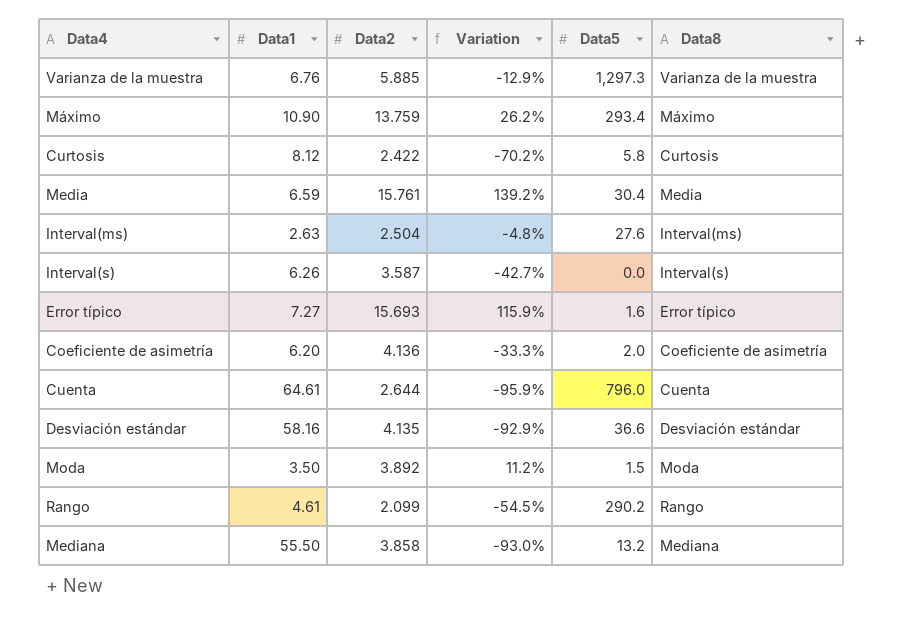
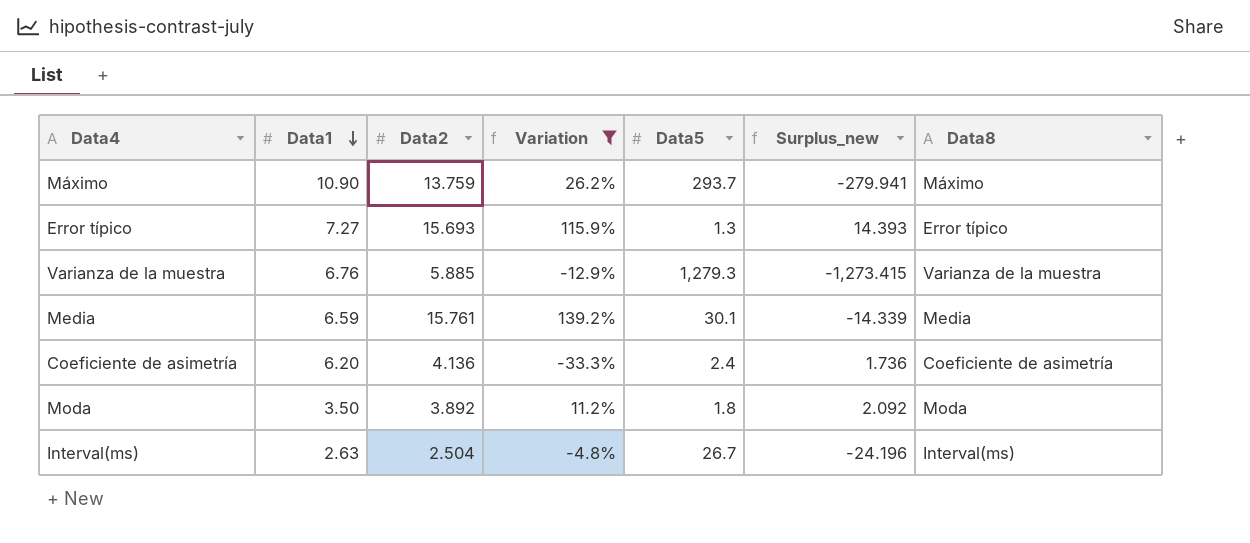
filter: none -> Variation >= -33.3%
row order: none -> Data1 descending
column Surplus_new | formula: none -> [Data2] - [Data5]
Máximo | Data5: 293.4 -> 293.7
Error típico | Data5: 1.6 -> 1.3
Varianza de la muestra | Data5: 1,297.3 -> 1,279.3
Media | Data5: 30.4 -> 30.1
Coeficiente de asimetría | Data5: 2.0 -> 2.4
Moda | Data5: 1.5 -> 1.8
Interval(ms) | Data5: 27.6 -> 26.7

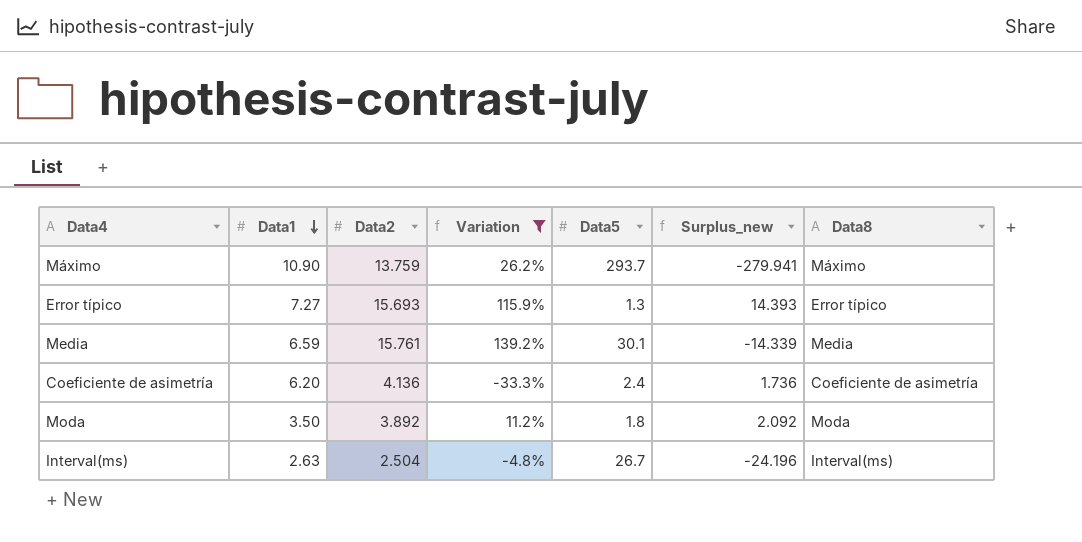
row Varianza de la muestra: 6.76 | 5.885 | -12.9% | 1,279.3 | -1,273.415 | Varianza de la muestra -> none

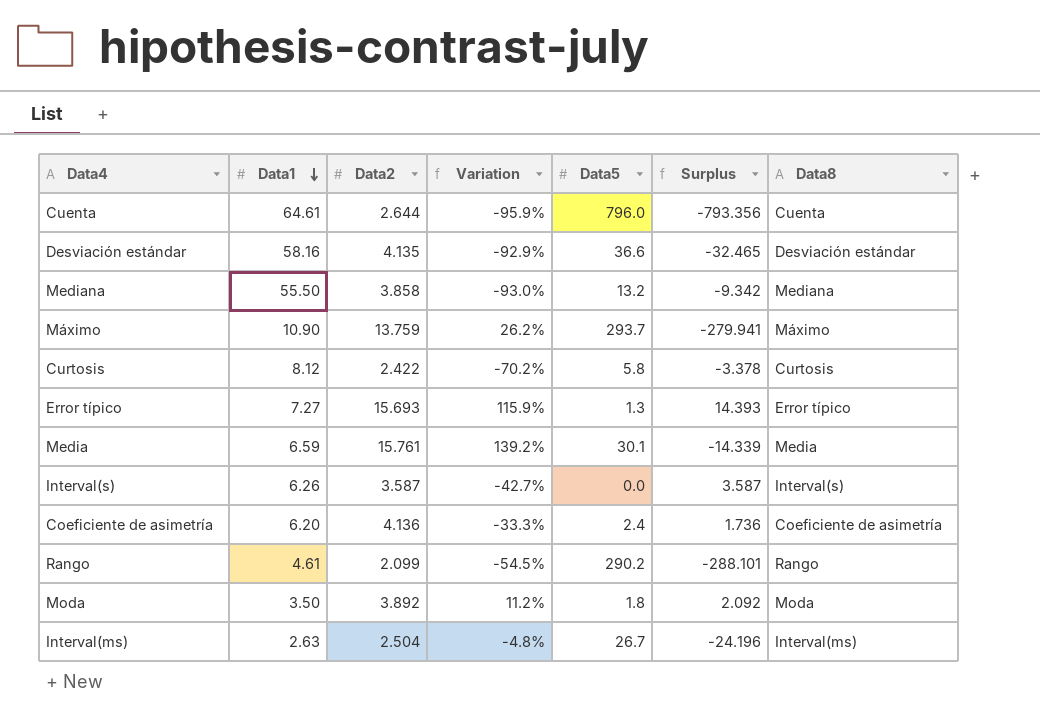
filter: Variation >= -33.3% -> none
column name: Surplus_new -> Surplus

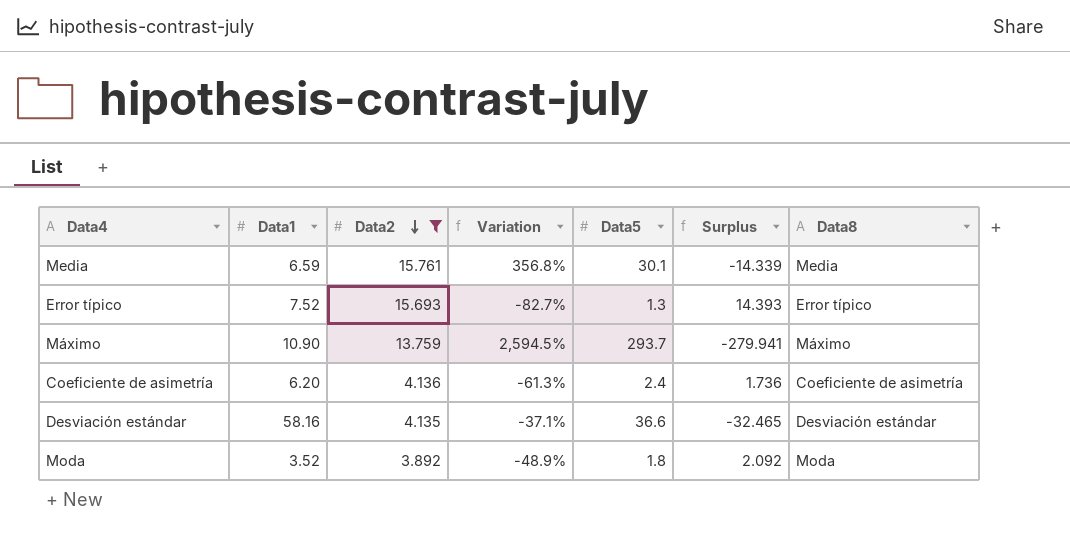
filter: none -> Data2 >= 3.892
row order: Data1 descending -> Data2 descending
column Variation | formula: ([Data2] - [Data1]) / [Data1] -> ([Data5] - [Data1]) / [Data1]
Error típico | Data1: 7.27 -> 7.52
Moda | Data1: 3.50 -> 3.52

